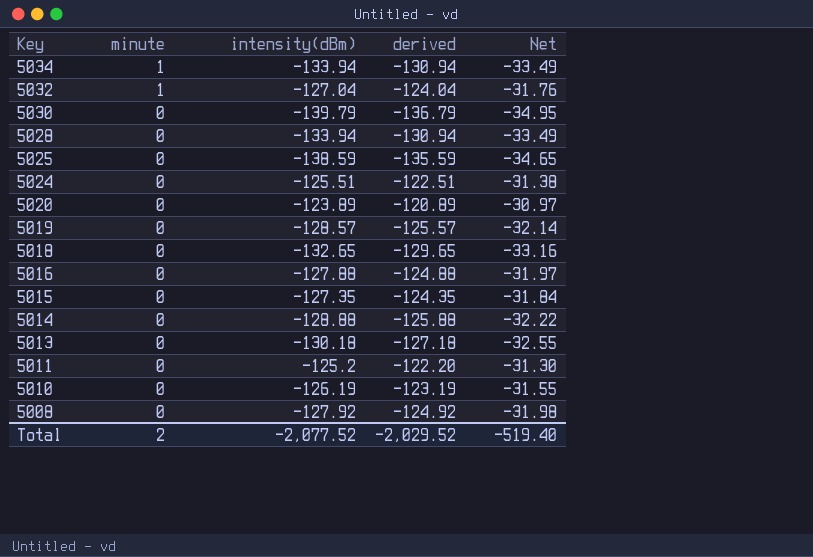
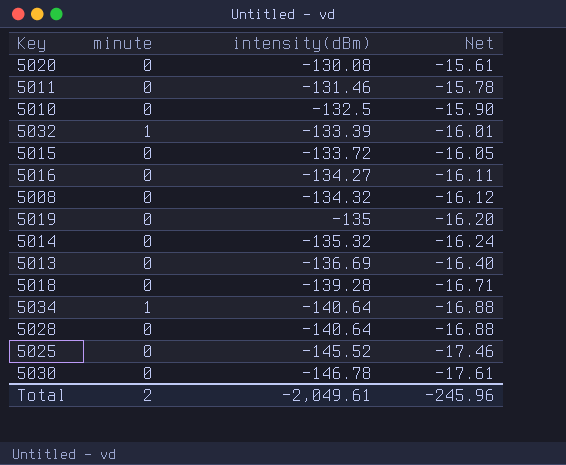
row order: Key descending -> intensity(dBm) descending
column derived | formula: [intensity(dBm)] + 3 -> none
column Net | formula: [intensity(dBm)] * 0.25 -> [intensity(dBm)] * 0.12
row 5024: 0 | -125.51 | -122.51 | -31.38 -> none
5020 | intensity(dBm): -123.89 -> -130.08
5011 | intensity(dBm): -125.2 -> -131.46
5010 | intensity(dBm): -126.19 -> -132.5
5032 | intensity(dBm): -127.04 -> -133.39
5015 | intensity(dBm): -127.35 -> -133.72
5016 | intensity(dBm): -127.88 -> -134.27
5008 | intensity(dBm): -127.92 -> -134.32
5019 | intensity(dBm): -128.57 -> -135
5014 | intensity(dBm): -128.88 -> -135.32
5013 | intensity(dBm): -130.18 -> -136.69
5018 | intensity(dBm): -132.65 -> -139.28
5034 | intensity(dBm): -133.94 -> -140.64
5028 | intensity(dBm): -133.94 -> -140.64
5025 | intensity(dBm): -138.59 -> -145.52
5030 | intensity(dBm): -139.79 -> -146.78
Total | intensity(dBm): -2,077.52 -> -2,049.61
Total | Net: -519.40 -> -245.96

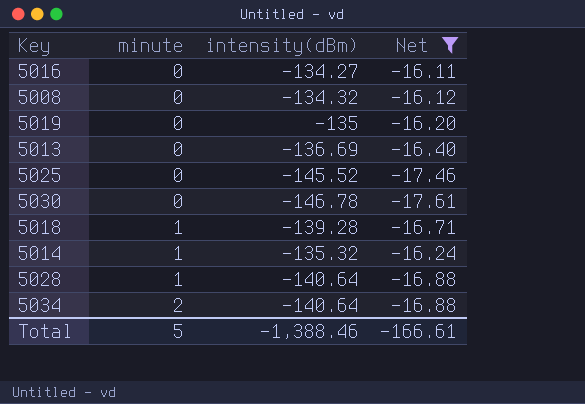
filter: none -> Net <= -16.11
row order: intensity(dBm) descending -> minute ascending
5018 | minute: 0 -> 1
5014 | minute: 0 -> 1
5028 | minute: 0 -> 1
5034 | minute: 1 -> 2
Total | minute: 2 -> 5
Total | intensity(dBm): -2,049.61 -> -1,388.46
Total | Net: -245.96 -> -166.61

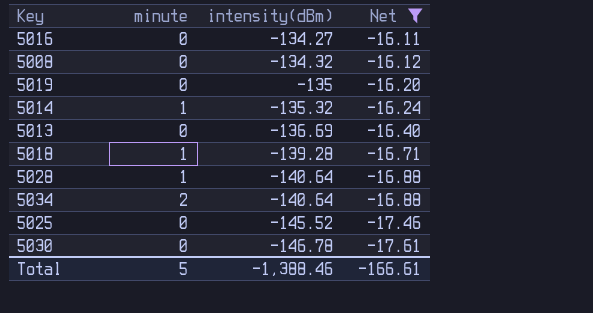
row order: minute ascending -> intensity(dBm) descending

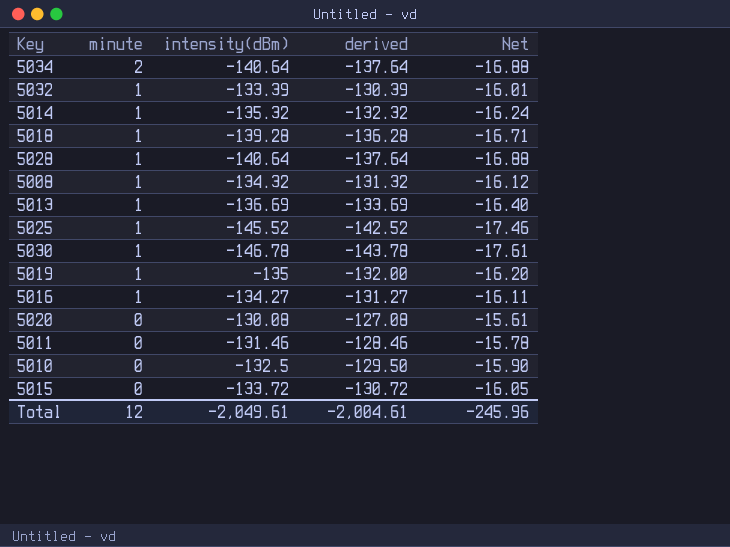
filter: Net <= -16.11 -> none
row order: intensity(dBm) descending -> minute descending
column derived | formula: none -> [intensity(dBm)] + 3
5008 | minute: 0 -> 1
5013 | minute: 0 -> 1
5025 | minute: 0 -> 1
5030 | minute: 0 -> 1
5019 | minute: 0 -> 1
5016 | minute: 0 -> 1
Total | minute: 5 -> 12
Total | intensity(dBm): -1,388.46 -> -2,049.61
Total | Net: -166.61 -> -245.96

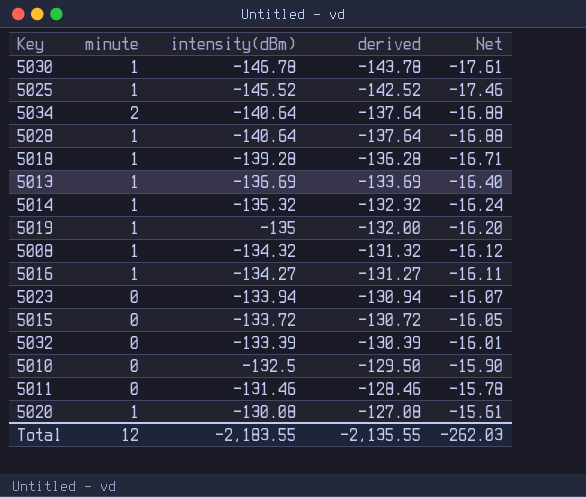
row order: minute descending -> intensity(dBm) ascending
row 5023: none -> 0 | -133.94 | -130.94 | -16.07
5032 | minute: 1 -> 0
5020 | minute: 0 -> 1
Total | intensity(dBm): -2,049.61 -> -2,183.55
Total | derived: -2,004.61 -> -2,135.55
Total | Net: -245.96 -> -262.03

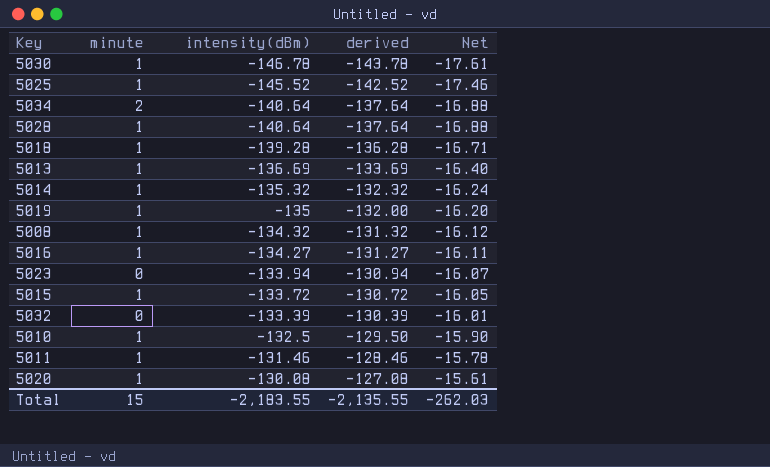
5015 | minute: 0 -> 1
5010 | minute: 0 -> 1
5011 | minute: 0 -> 1
Total | minute: 12 -> 15

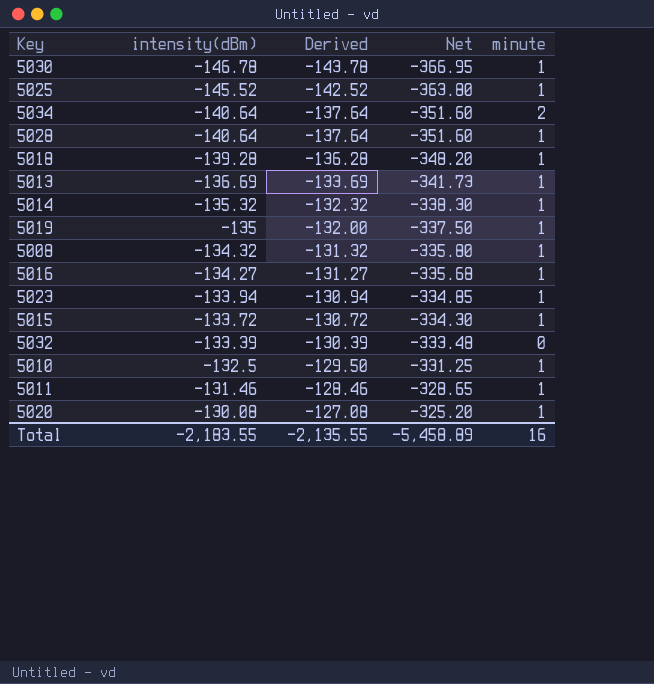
column name: derived -> Derived
column Net | formula: [intensity(dBm)] * 0.12 -> [intensity(dBm)] * 2.5
column minute | position: 2 -> 5
5023 | minute: 0 -> 1
Total | Net: -262.03 -> -5,458.89
Total | minute: 15 -> 16

